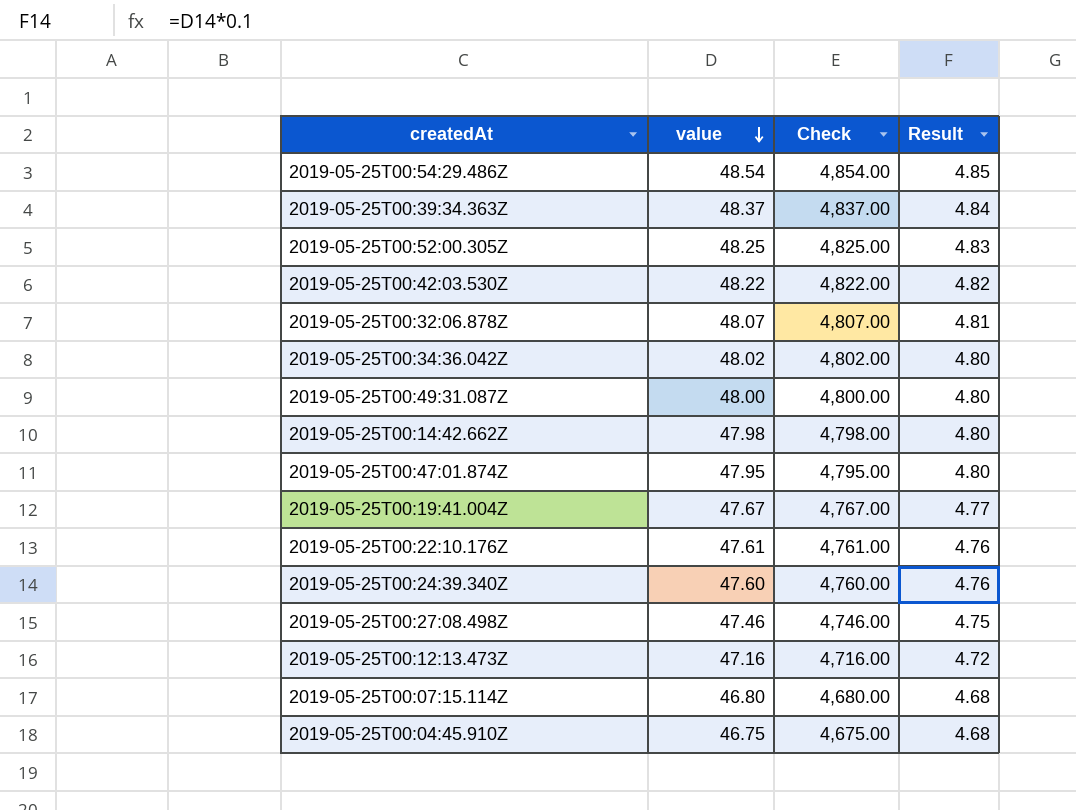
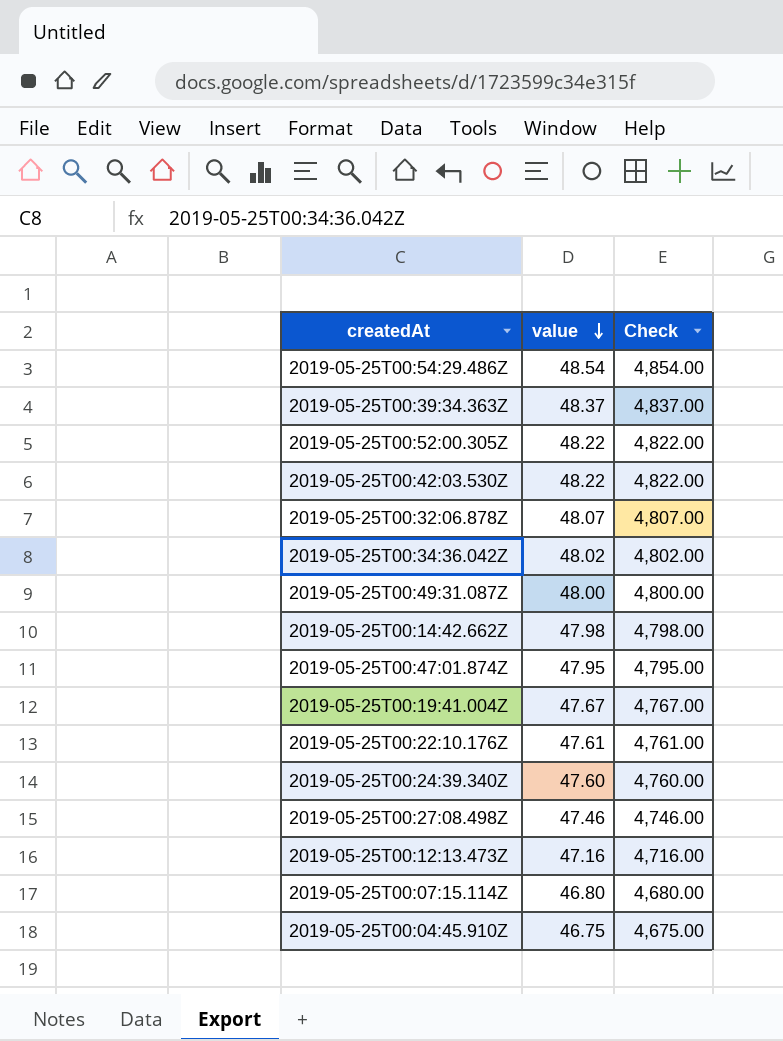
column Result | formula: [value] * 0.1 -> none
2019-05-25T00:52:00.305Z | value: 48.25 -> 48.22
2019-05-25T00:52:00.305Z | Check: 4,825.00 -> 4,822.00

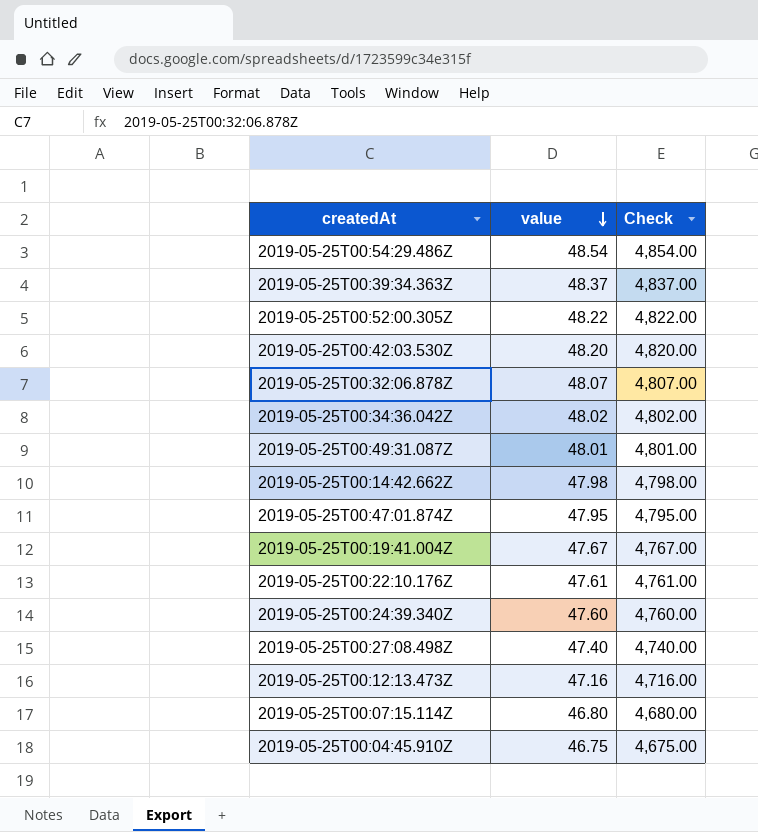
2019-05-25T00:42:03.530Z | value: 48.22 -> 48.20
2019-05-25T00:42:03.530Z | Check: 4,822.00 -> 4,820.00
2019-05-25T00:49:31.087Z | value: 48.00 -> 48.01
2019-05-25T00:49:31.087Z | Check: 4,800.00 -> 4,801.00
2019-05-25T00:27:08.498Z | value: 47.46 -> 47.40
2019-05-25T00:27:08.498Z | Check: 4,746.00 -> 4,740.00

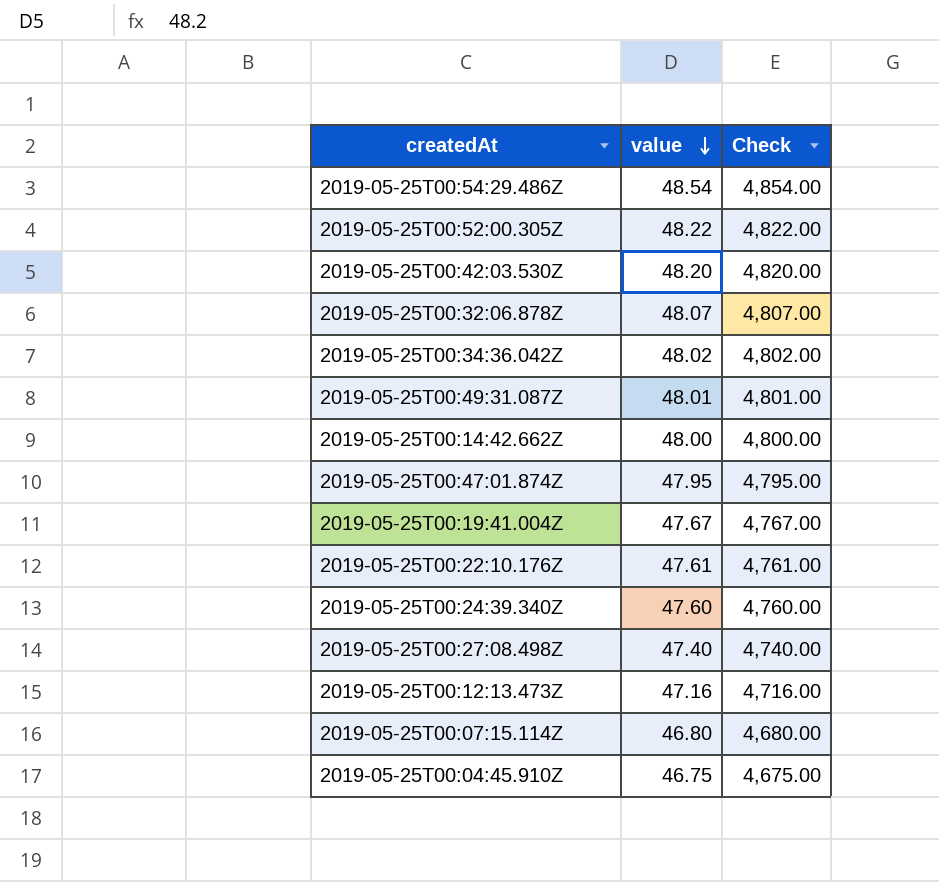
row 2019-05-25T00:39:34.363Z: 48.37 | 4,837.00 -> none
2019-05-25T00:14:42.662Z | value: 47.98 -> 48.00
2019-05-25T00:14:42.662Z | Check: 4,798.00 -> 4,800.00

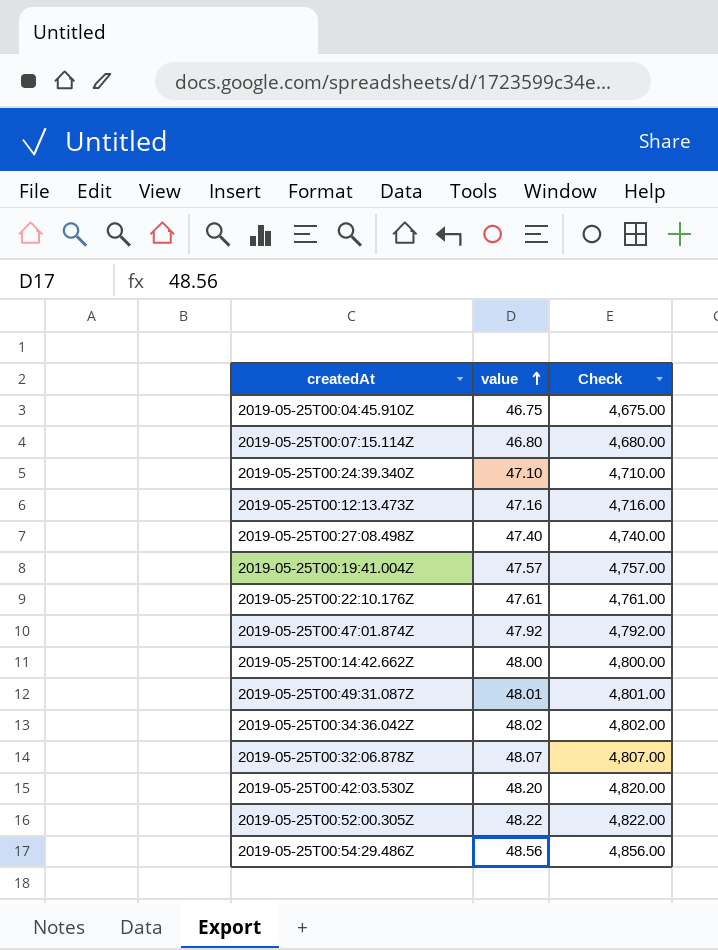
row order: value descending -> value ascending
2019-05-25T00:24:39.340Z | value: 47.60 -> 47.10
2019-05-25T00:24:39.340Z | Check: 4,760.00 -> 4,710.00
2019-05-25T00:19:41.004Z | value: 47.67 -> 47.57
2019-05-25T00:19:41.004Z | Check: 4,767.00 -> 4,757.00
2019-05-25T00:47:01.874Z | value: 47.95 -> 47.92
2019-05-25T00:47:01.874Z | Check: 4,795.00 -> 4,792.00
2019-05-25T00:54:29.486Z | value: 48.54 -> 48.56
2019-05-25T00:54:29.486Z | Check: 4,854.00 -> 4,856.00

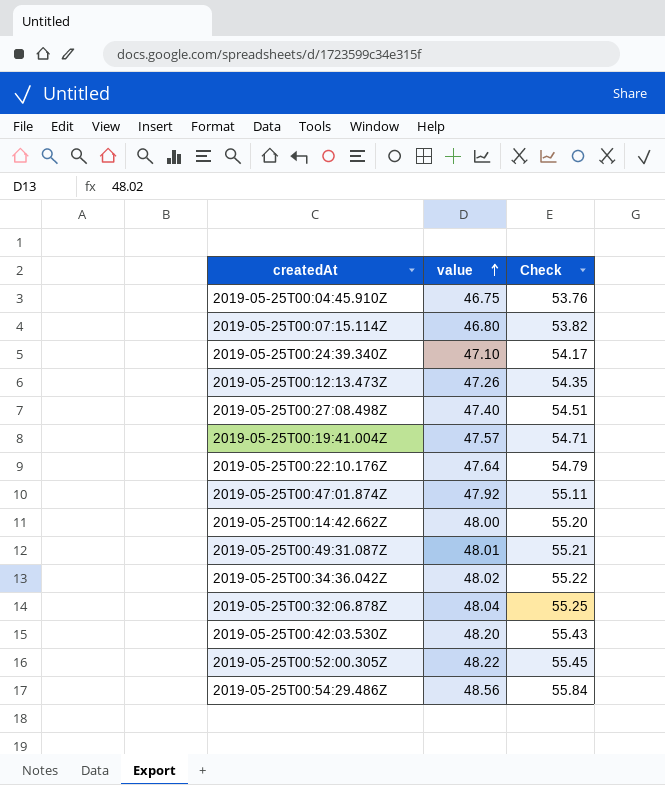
column Check | formula: [value] * 100 -> [value] * 1.15
2019-05-25T00:12:13.473Z | value: 47.16 -> 47.26
2019-05-25T00:22:10.176Z | value: 47.61 -> 47.64
2019-05-25T00:32:06.878Z | value: 48.07 -> 48.04

